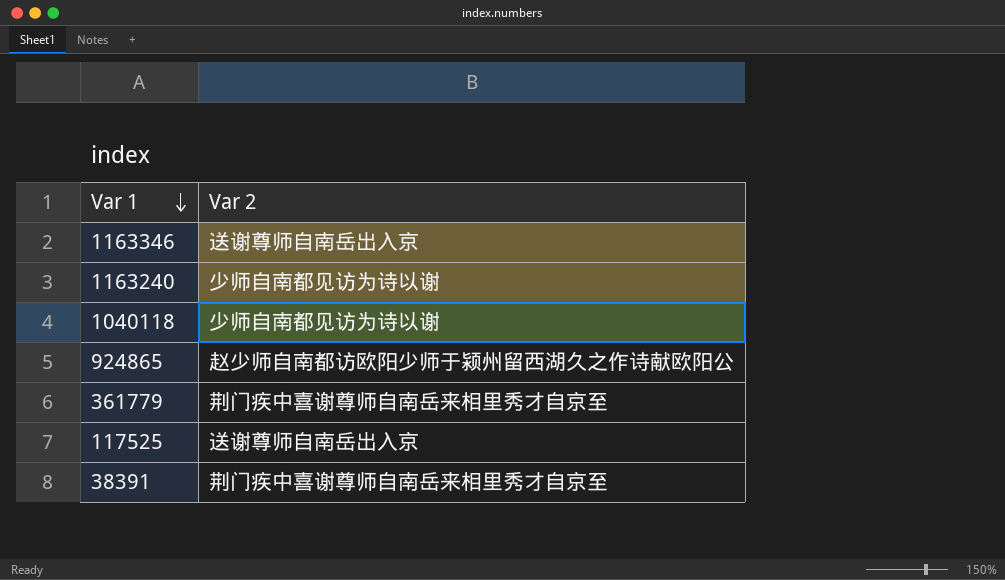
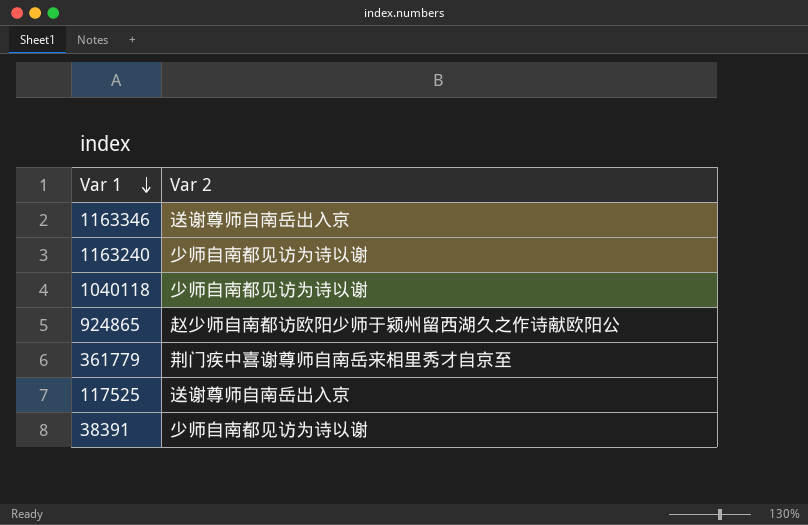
38391 | Var 2: 荆门疾中喜谢尊师自南岳来相里秀才自京至 -> 少师自南都见访为诗以谢

